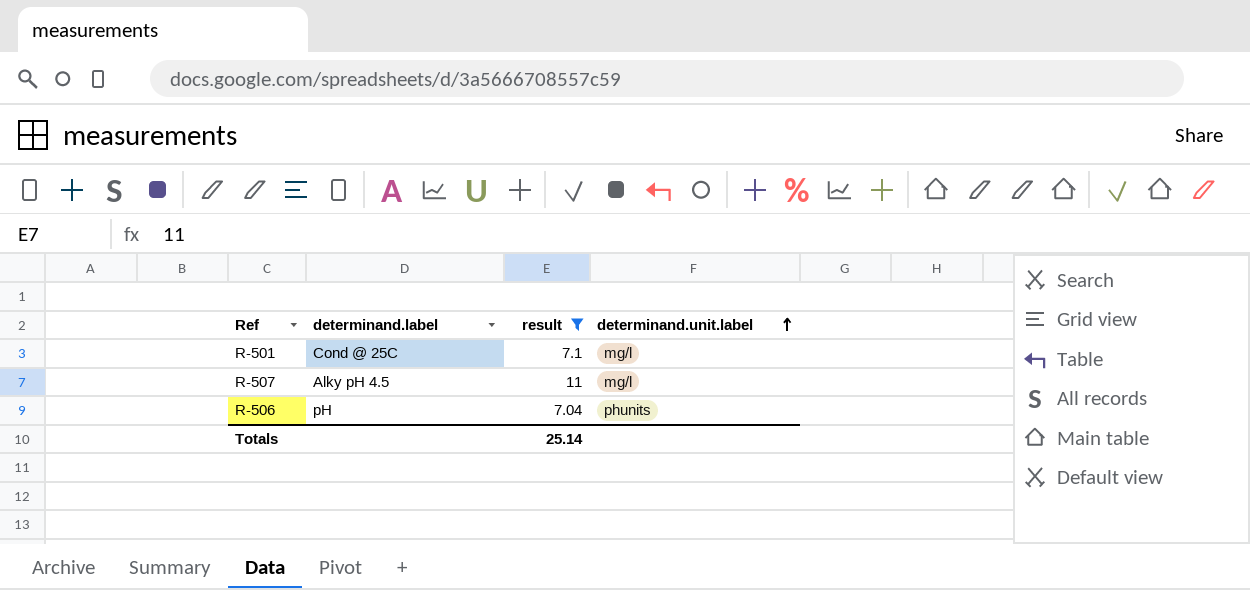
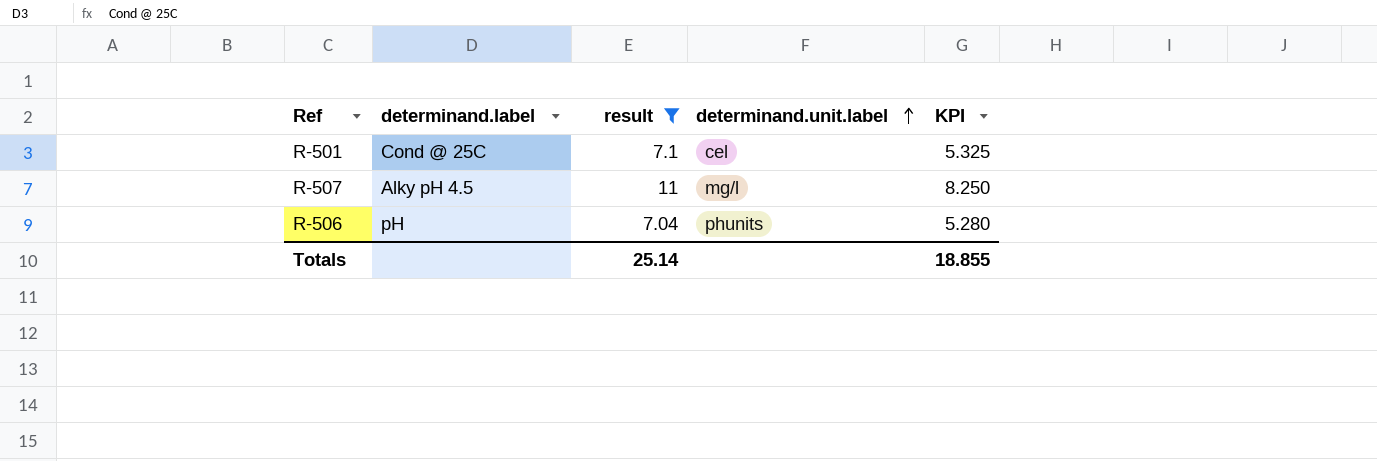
column KPI | formula: none -> [result] * 0.75
R-501 | determinand.unit.label: mg/l -> cel

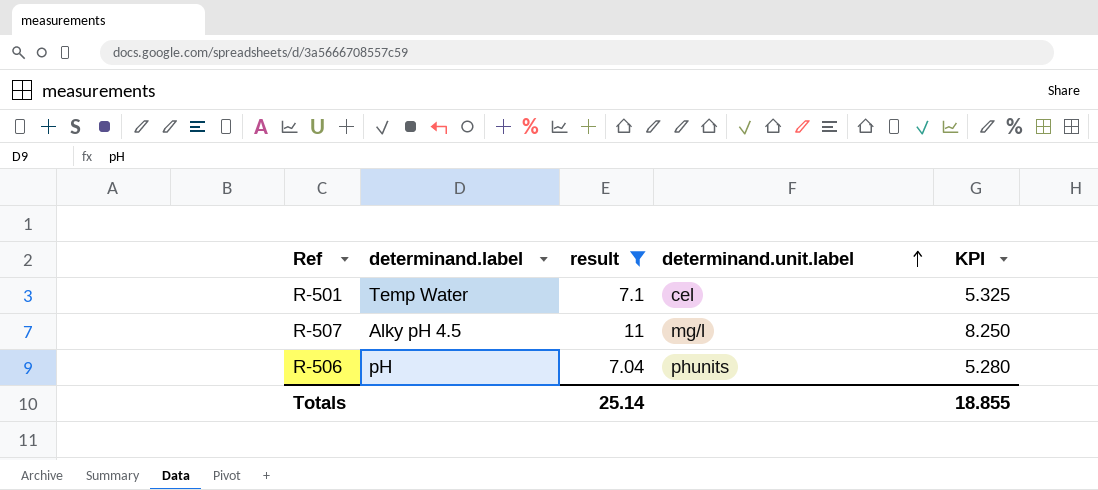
R-501 | determinand.label: Cond @ 25C -> Temp Water

